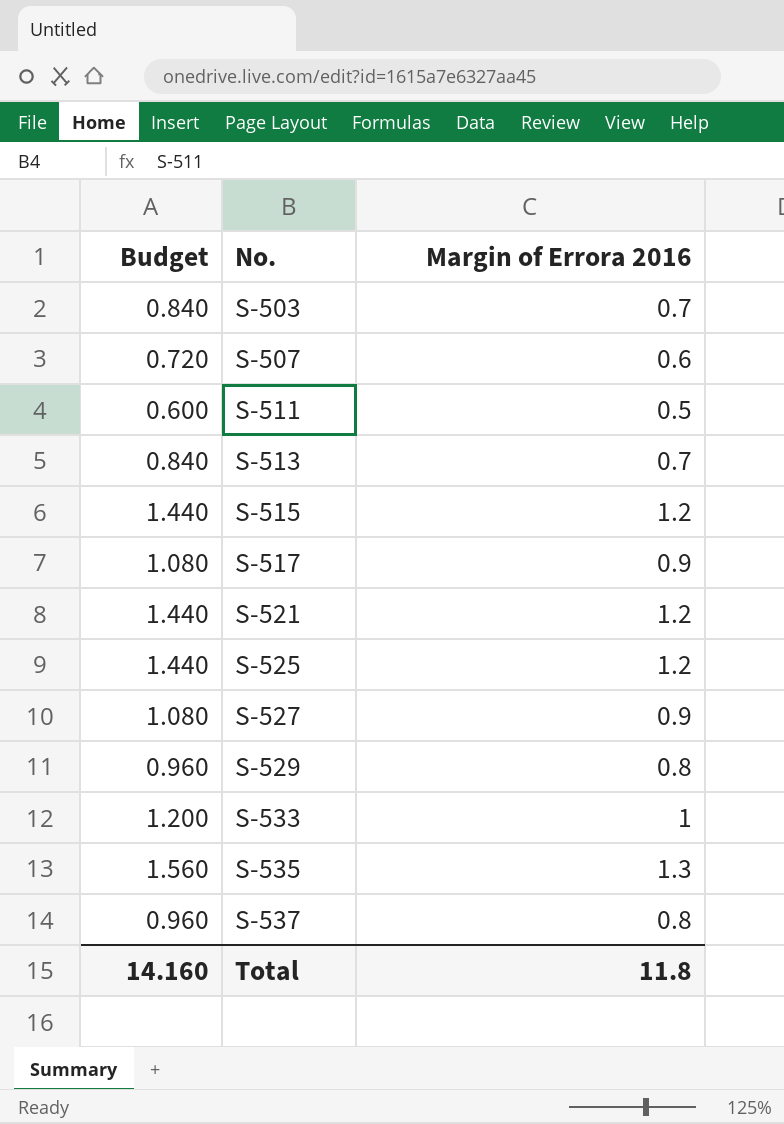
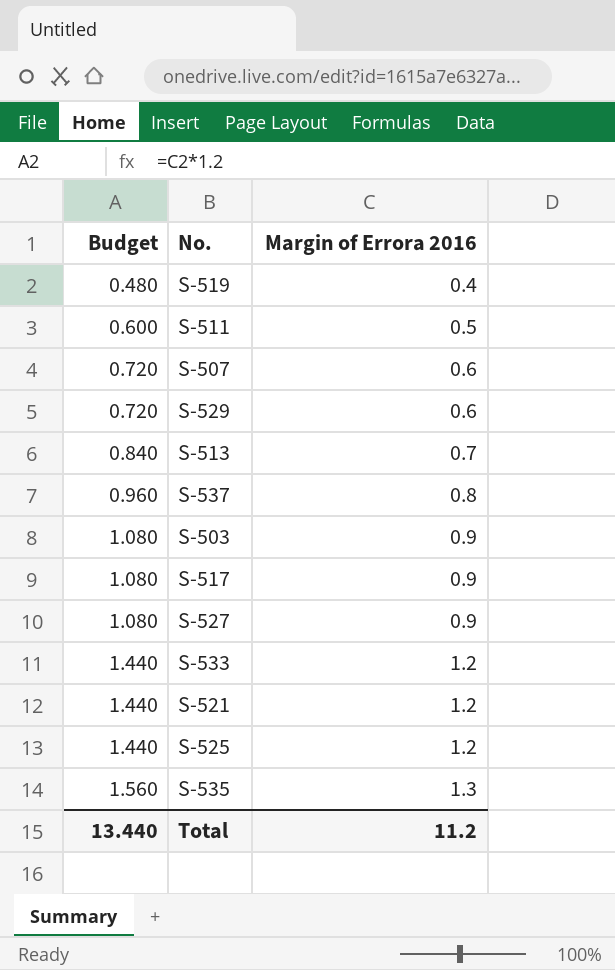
row order: No. ascending -> Budget ascending
row S-515: 1.440 | 1.2 -> none
row S-519: none -> 0.480 | 0.4
S-529 | Budget: 0.960 -> 0.720
S-529 | Margin of Errora 2016: 0.8 -> 0.6
S-503 | Budget: 0.840 -> 1.080
S-503 | Margin of Errora 2016: 0.7 -> 0.9
S-533 | Budget: 1.200 -> 1.440
S-533 | Margin of Errora 2016: 1 -> 1.2
Total | Budget: 14.160 -> 13.440
Total | Margin of Errora 2016: 11.8 -> 11.2

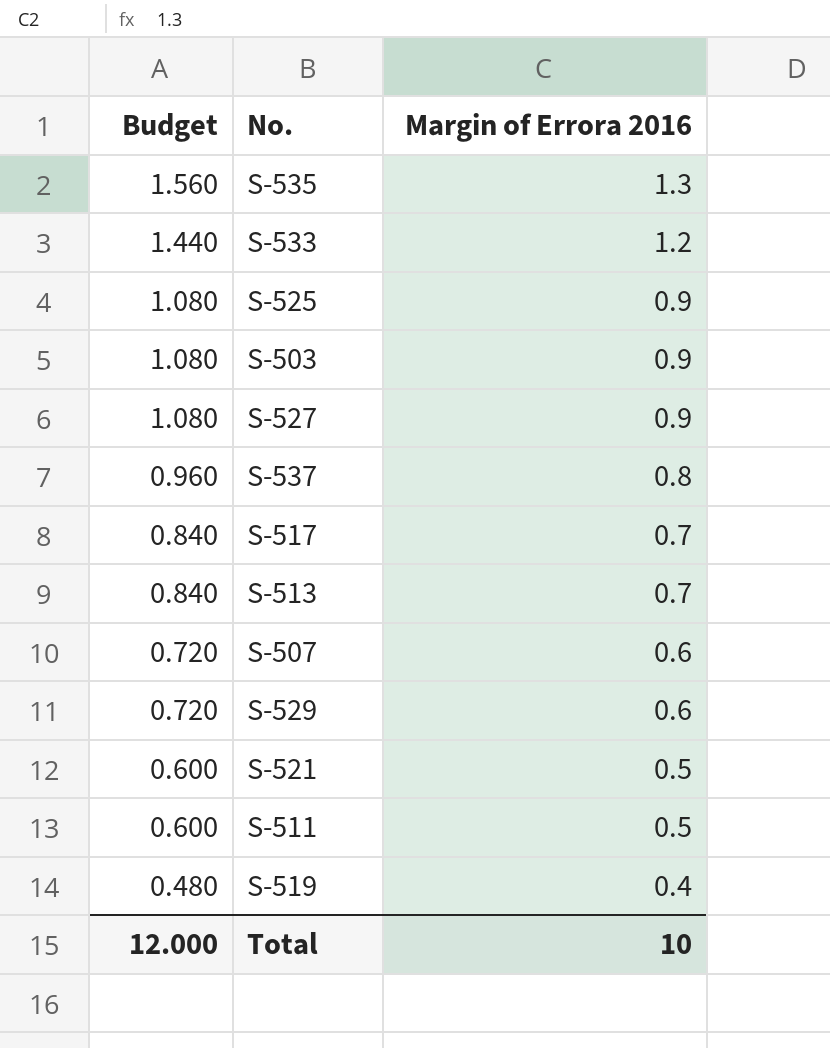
row order: Budget ascending -> Budget descending
S-525 | Budget: 1.440 -> 1.080
S-525 | Margin of Errora 2016: 1.2 -> 0.9
S-517 | Budget: 1.080 -> 0.840
S-517 | Margin of Errora 2016: 0.9 -> 0.7
S-521 | Budget: 1.440 -> 0.600
S-521 | Margin of Errora 2016: 1.2 -> 0.5
Total | Budget: 13.440 -> 12.000
Total | Margin of Errora 2016: 11.2 -> 10

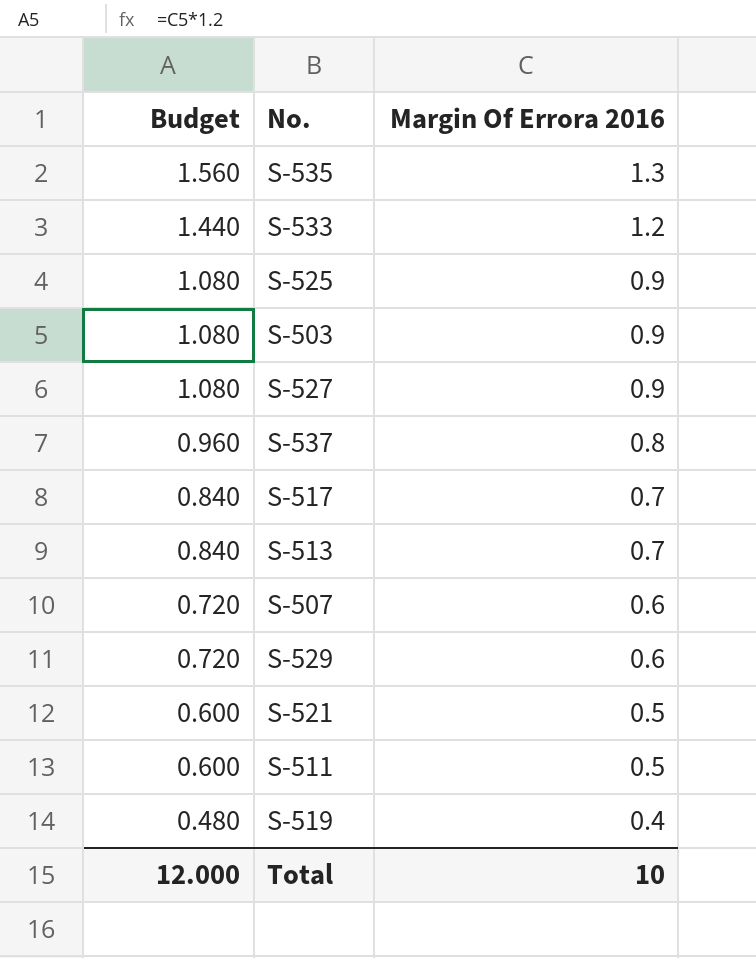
column name: Margin of Errora 2016 -> Margin Of Errora 2016

